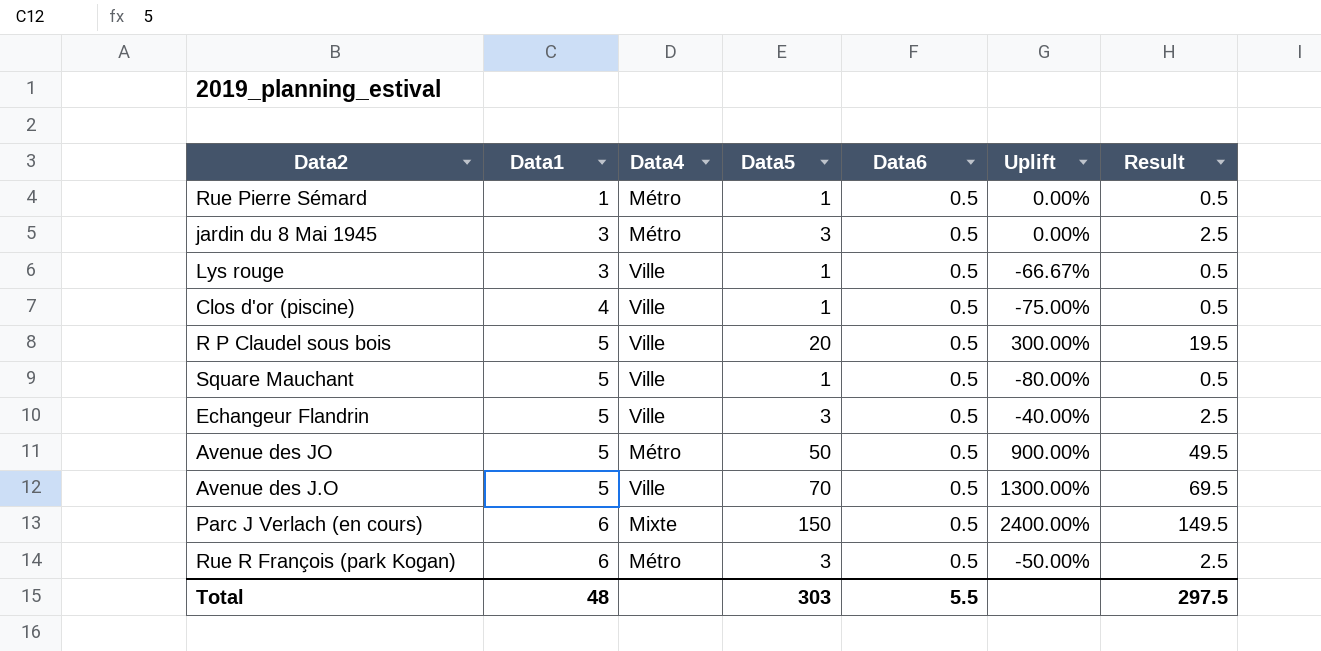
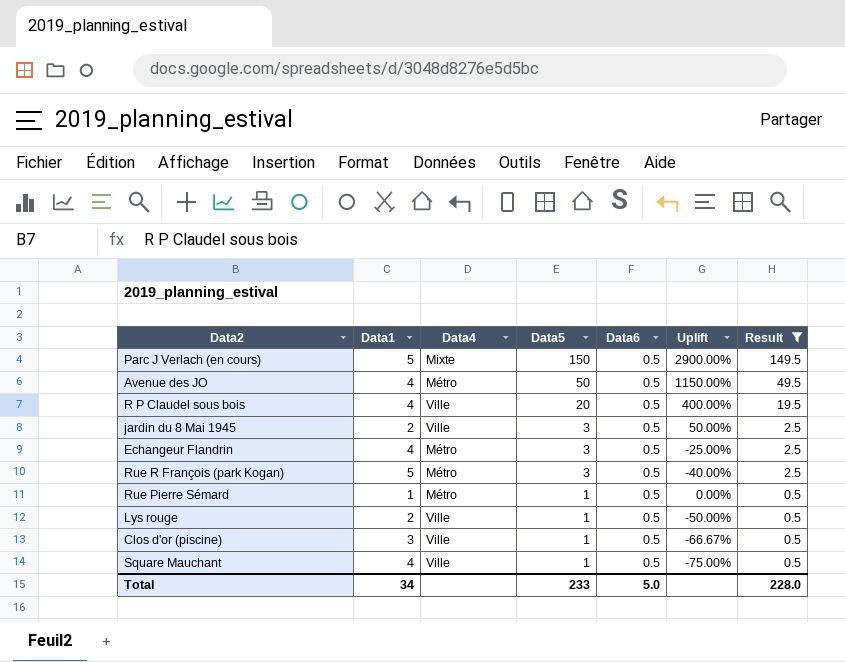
filter: none -> Result != 69.5
row order: Data1 ascending -> Data5 descending
Parc J Verlach (en cours) | Data1: 6 -> 5
Parc J Verlach (en cours) | Uplift: 2400.00% -> 2900.00%
Avenue des JO | Data1: 5 -> 4
Avenue des JO | Uplift: 900.00% -> 1150.00%
R P Claudel sous bois | Data1: 5 -> 4
R P Claudel sous bois | Uplift: 300.00% -> 400.00%
jardin du 8 Mai 1945 | Data1: 3 -> 2
jardin du 8 Mai 1945 | Data4: Métro -> Ville
jardin du 8 Mai 1945 | Uplift: 0.00% -> 50.00%
Echangeur Flandrin | Data1: 5 -> 4
Echangeur Flandrin | Data4: Ville -> Métro
Echangeur Flandrin | Uplift: -40.00% -> -25.00%
Rue R François (park Kogan) | Data1: 6 -> 5
Rue R François (park Kogan) | Uplift: -50.00% -> -40.00%
Lys rouge | Data1: 3 -> 2
Lys rouge | Uplift: -66.67% -> -50.00%
Clos d'or (piscine) | Data1: 4 -> 3
Clos d'or (piscine) | Uplift: -75.00% -> -66.67%
Square Mauchant | Data1: 5 -> 4
Square Mauchant | Uplift: -80.00% -> -75.00%
Total | Data1: 48 -> 34
Total | Data5: 303 -> 233
Total | Data6: 5.5 -> 5.0
Total | Result: 297.5 -> 228.0

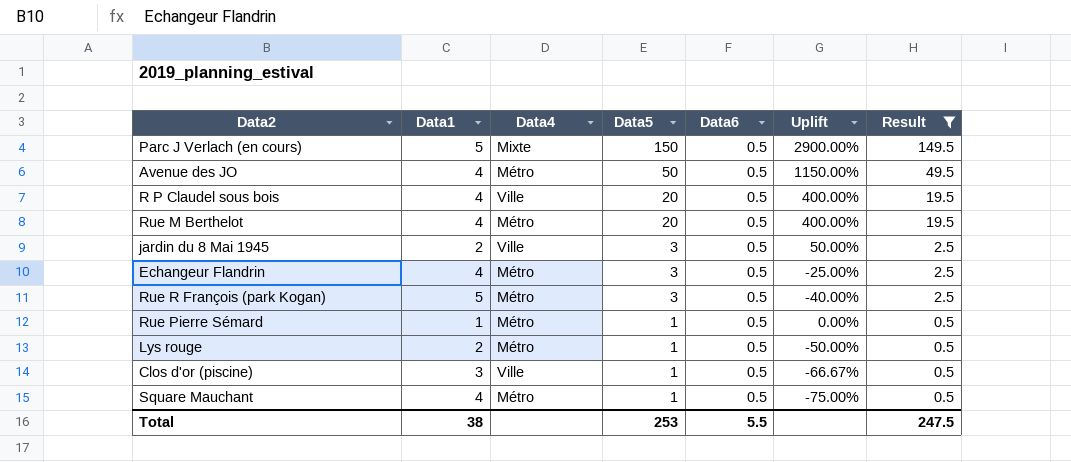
row Rue M Berthelot: none -> 4 | Métro | 20 | 0.5 | 400.00% | 19.5
Lys rouge | Data4: Ville -> Métro
Square Mauchant | Data4: Ville -> Métro
Total | Data1: 34 -> 38
Total | Data5: 233 -> 253
Total | Data6: 5.0 -> 5.5
Total | Result: 228.0 -> 247.5

